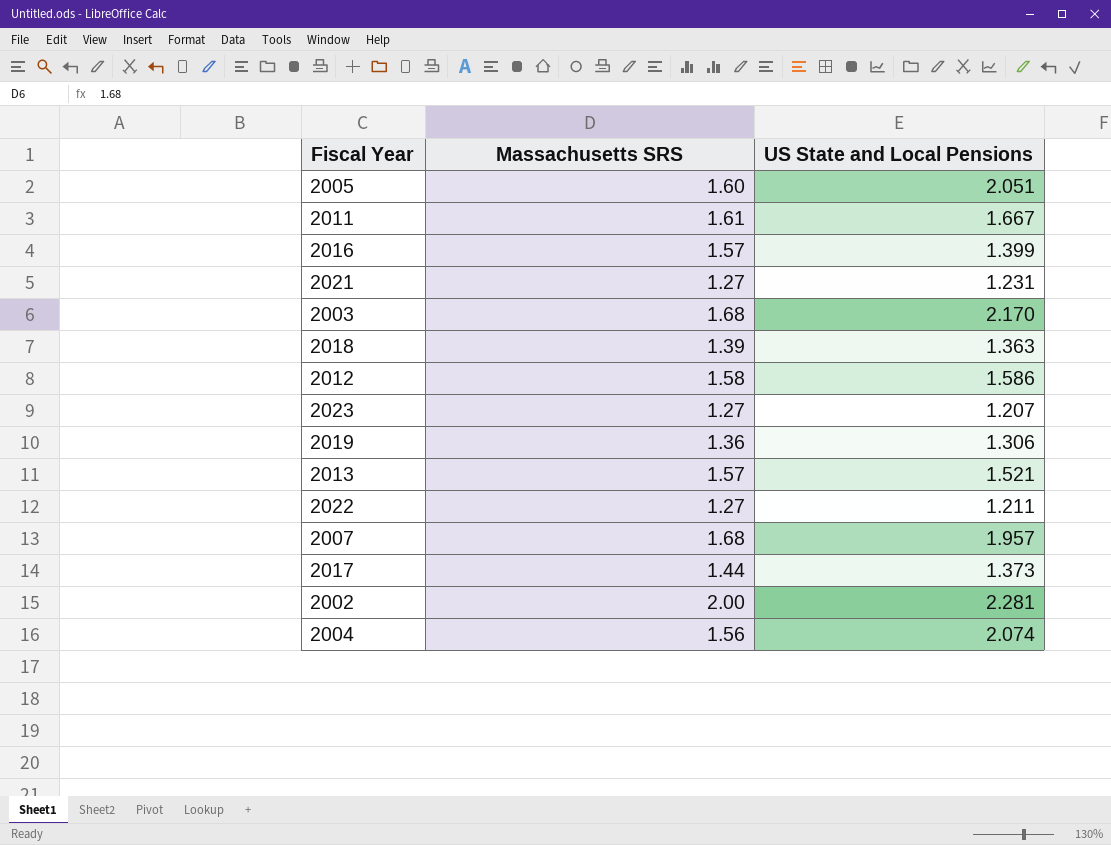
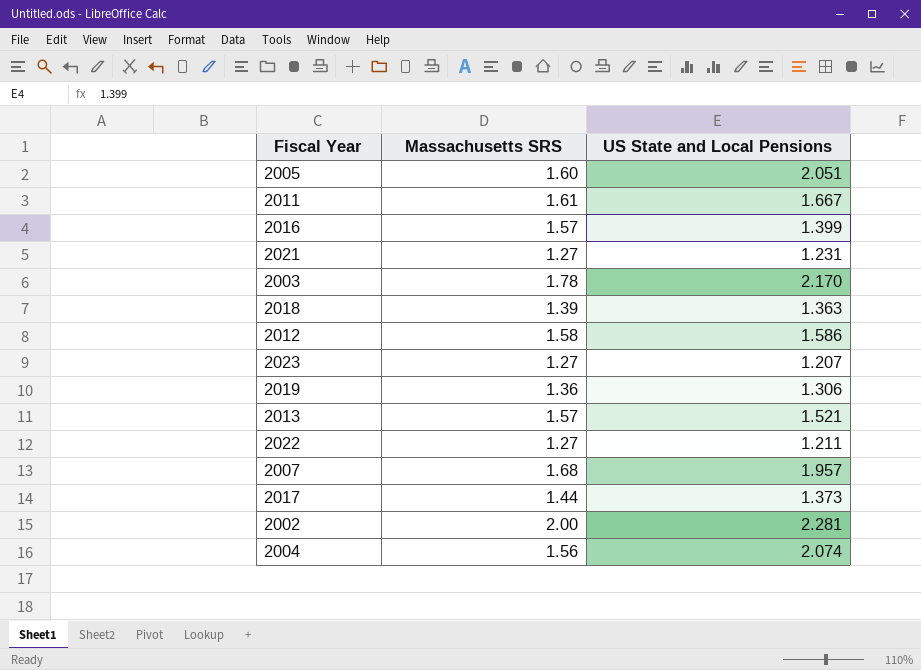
2003 | Massachusetts SRS: 1.68 -> 1.78

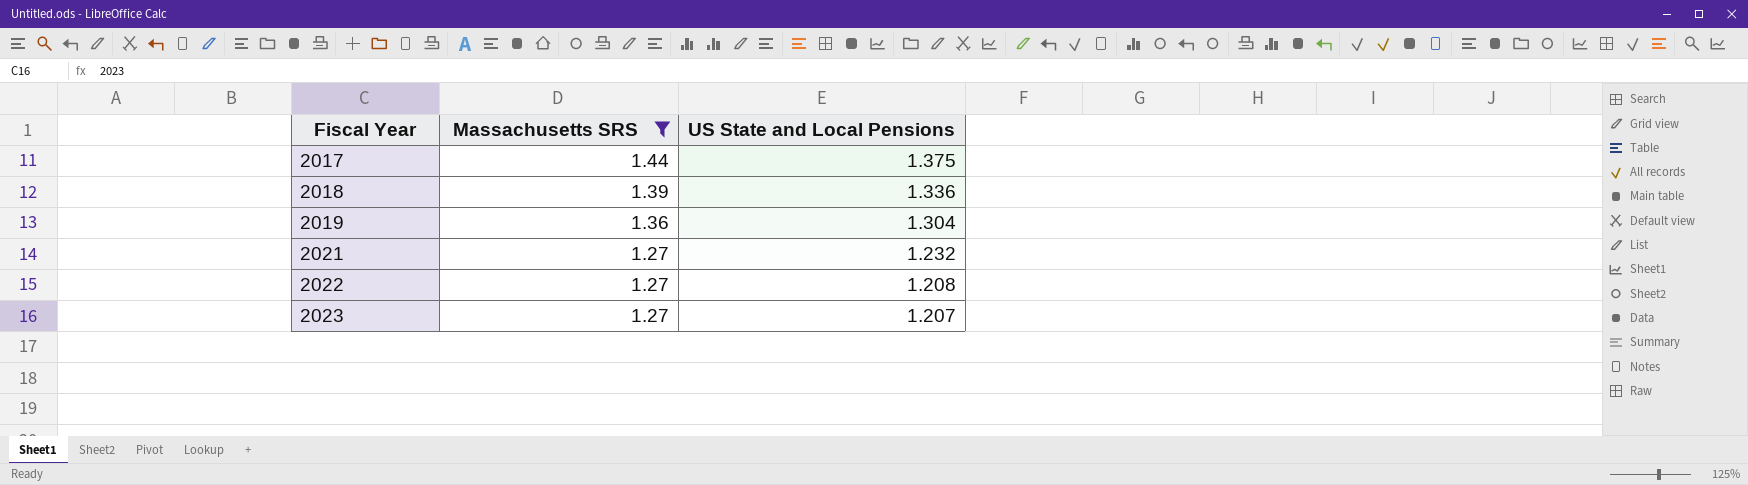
filter: none -> Massachusetts SRS <= 1.44
row order: none -> Fiscal Year ascending
2017 | US State and Local Pensions: 1.373 -> 1.375
2018 | US State and Local Pensions: 1.363 -> 1.336
2019 | US State and Local Pensions: 1.306 -> 1.304
2021 | US State and Local Pensions: 1.231 -> 1.232
2022 | US State and Local Pensions: 1.211 -> 1.208

